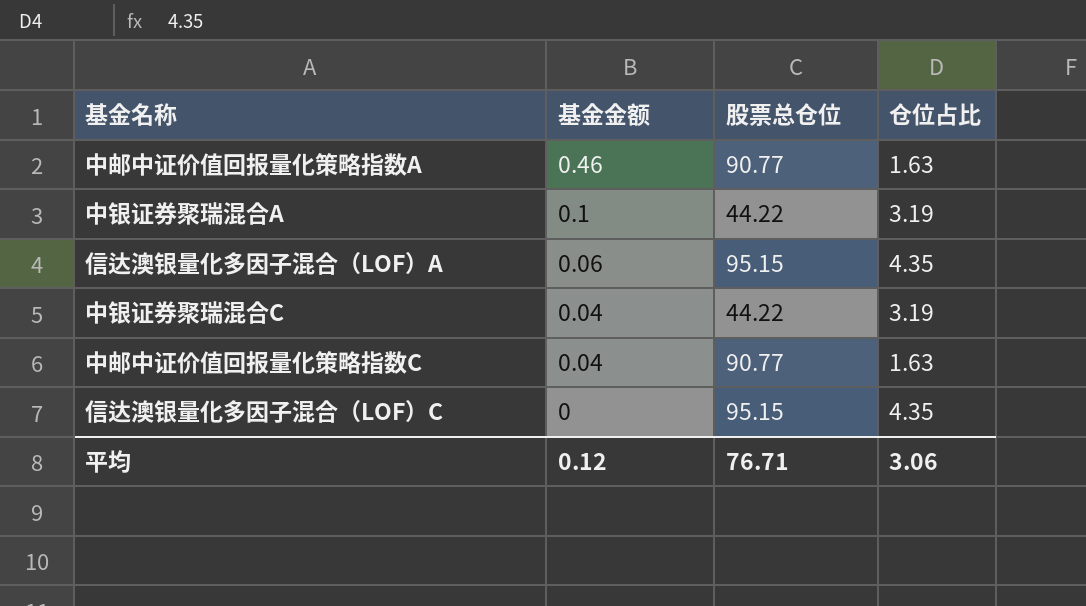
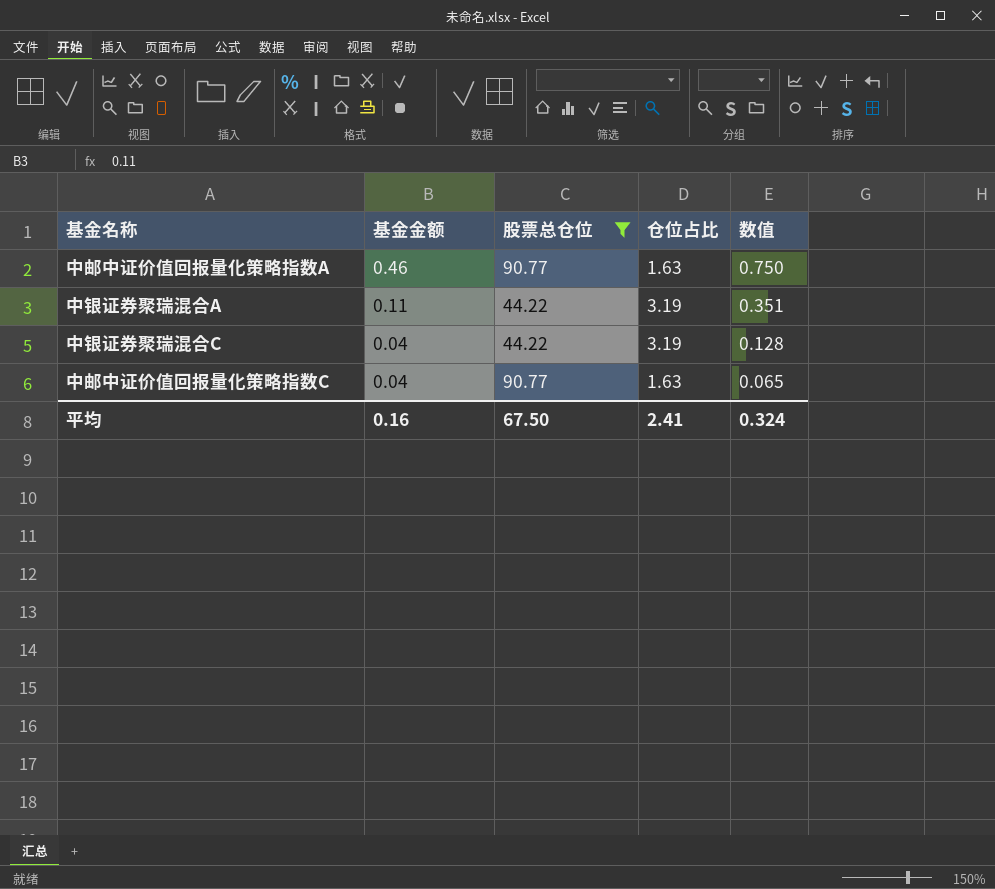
filter: none -> 股票总仓位 != 95.15
column 数值 | formula: none -> [基金金额] * [仓位占比]
中银证券聚瑞混合A | 基金金额: 0.1 -> 0.11
平均 | 基金金额: 0.12 -> 0.16
平均 | 股票总仓位: 76.71 -> 67.50
平均 | 仓位占比: 3.06 -> 2.41

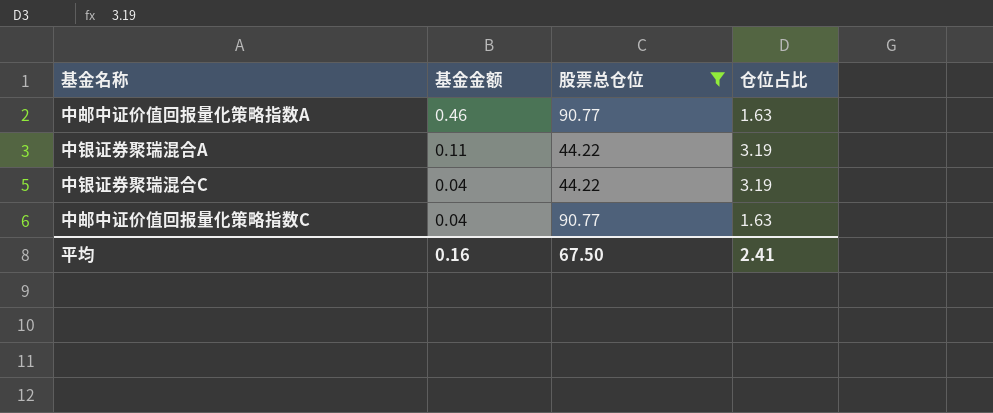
column 数值 | formula: [基金金额] * [仓位占比] -> none

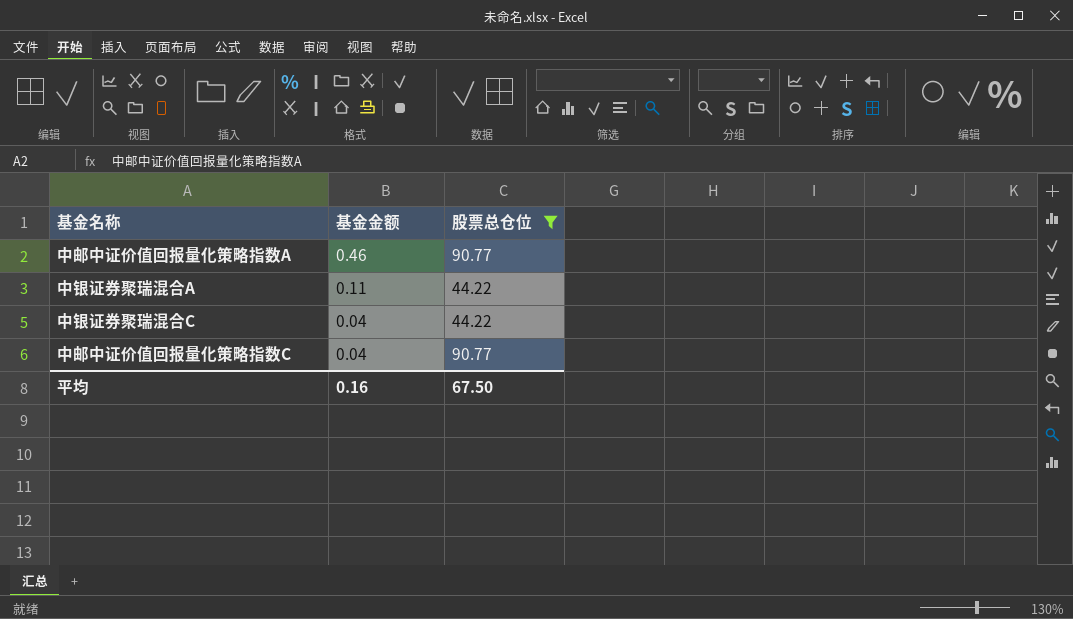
column 仓位占比 | position: 4 -> none

